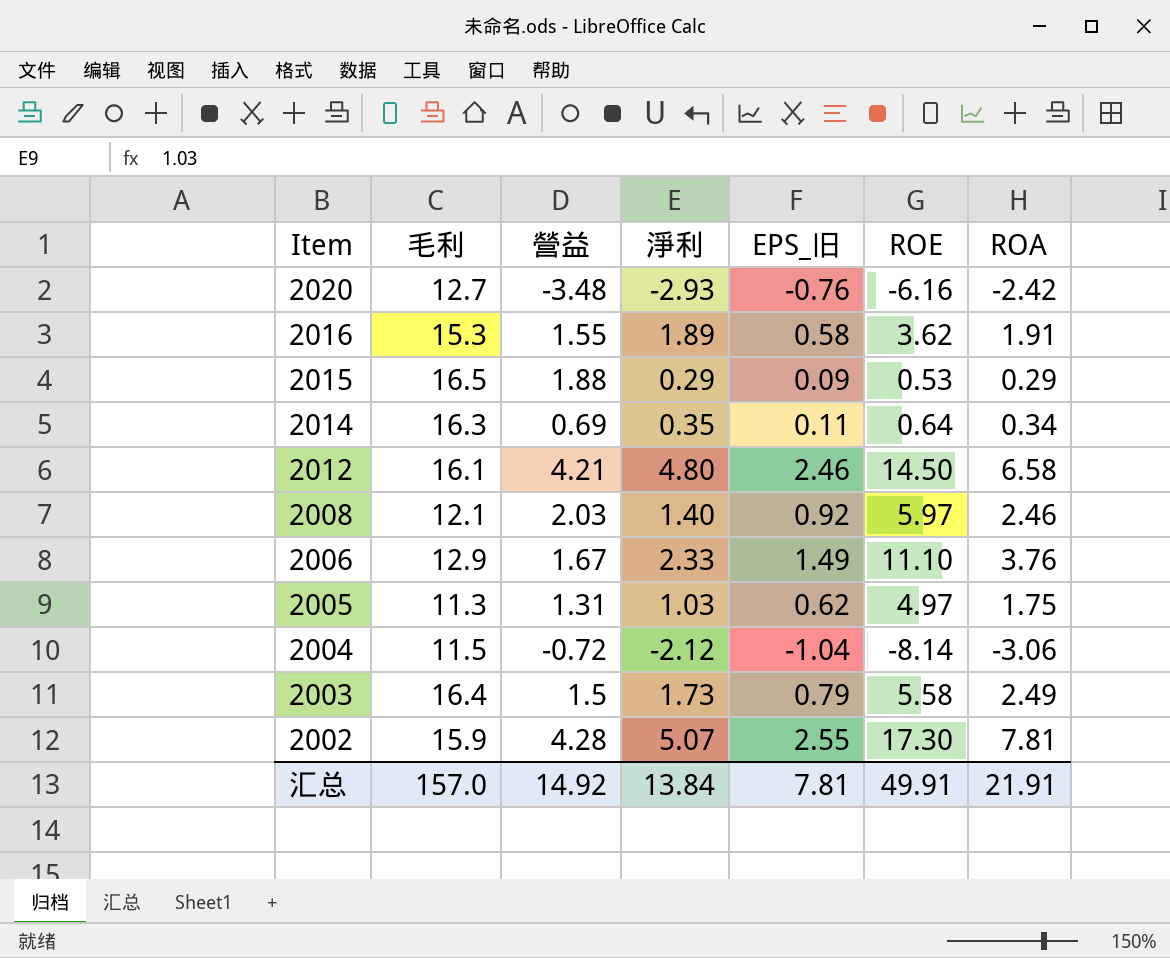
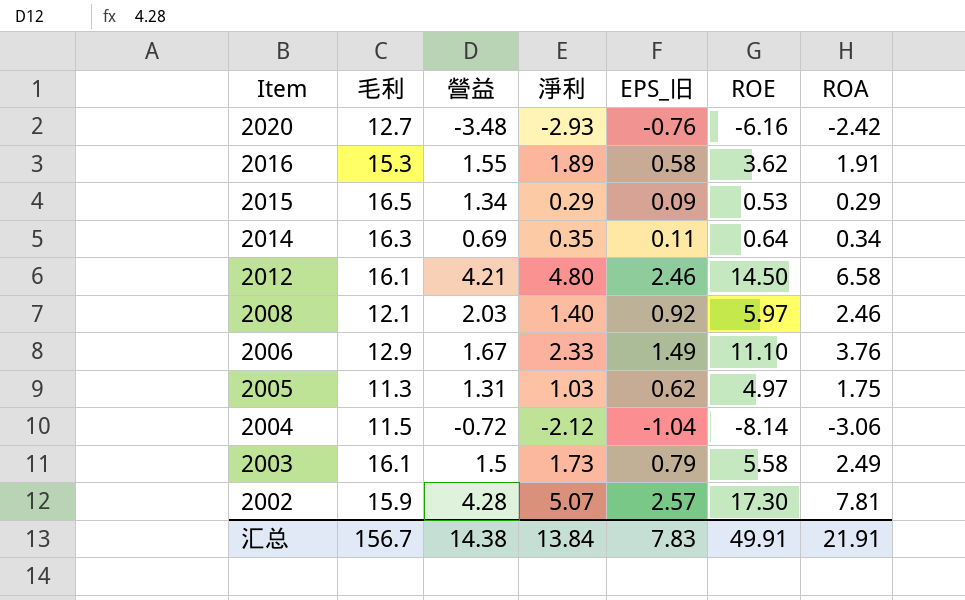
2015 | 營益: 1.88 -> 1.34
2003 | 毛利: 16.4 -> 16.1
2002 | EPS_旧: 2.55 -> 2.57
汇总 | 毛利: 157.0 -> 156.7
汇总 | 營益: 14.92 -> 14.38
汇总 | EPS_旧: 7.81 -> 7.83

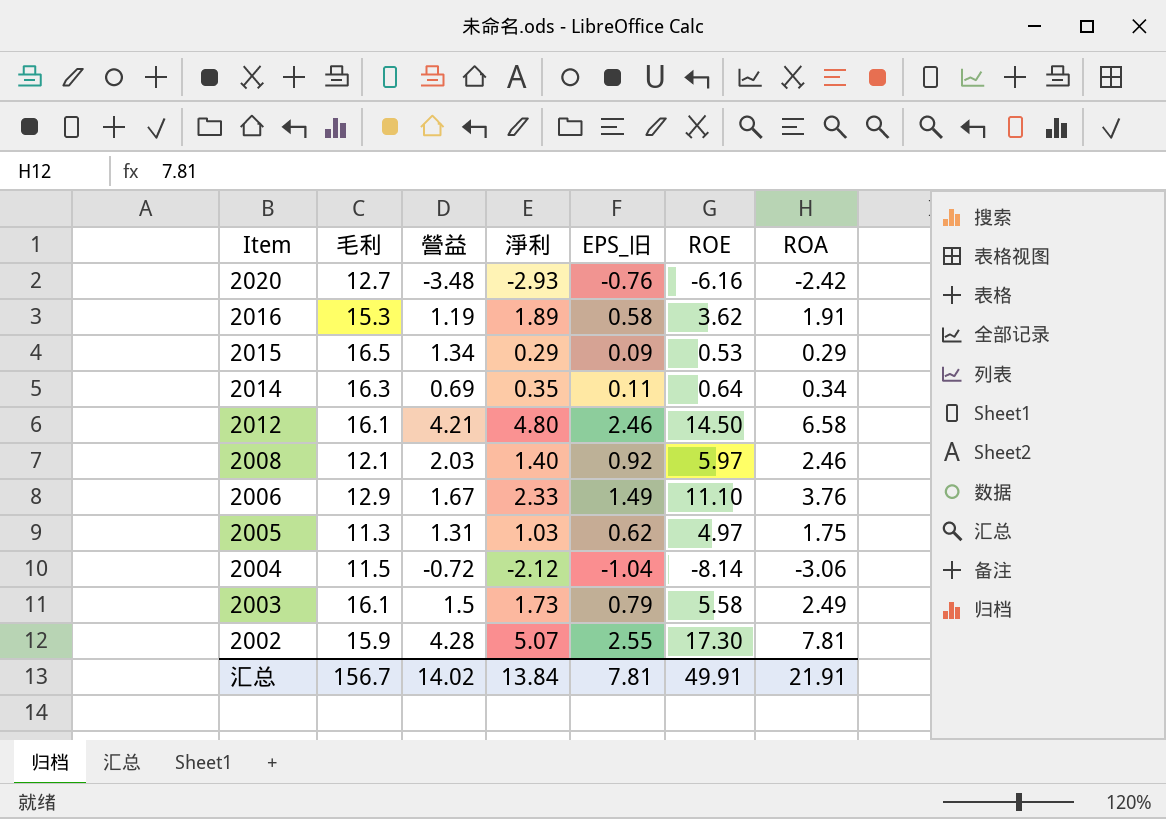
2016 | 營益: 1.55 -> 1.19
2002 | EPS_旧: 2.57 -> 2.55
汇总 | 營益: 14.38 -> 14.02
汇总 | EPS_旧: 7.83 -> 7.81

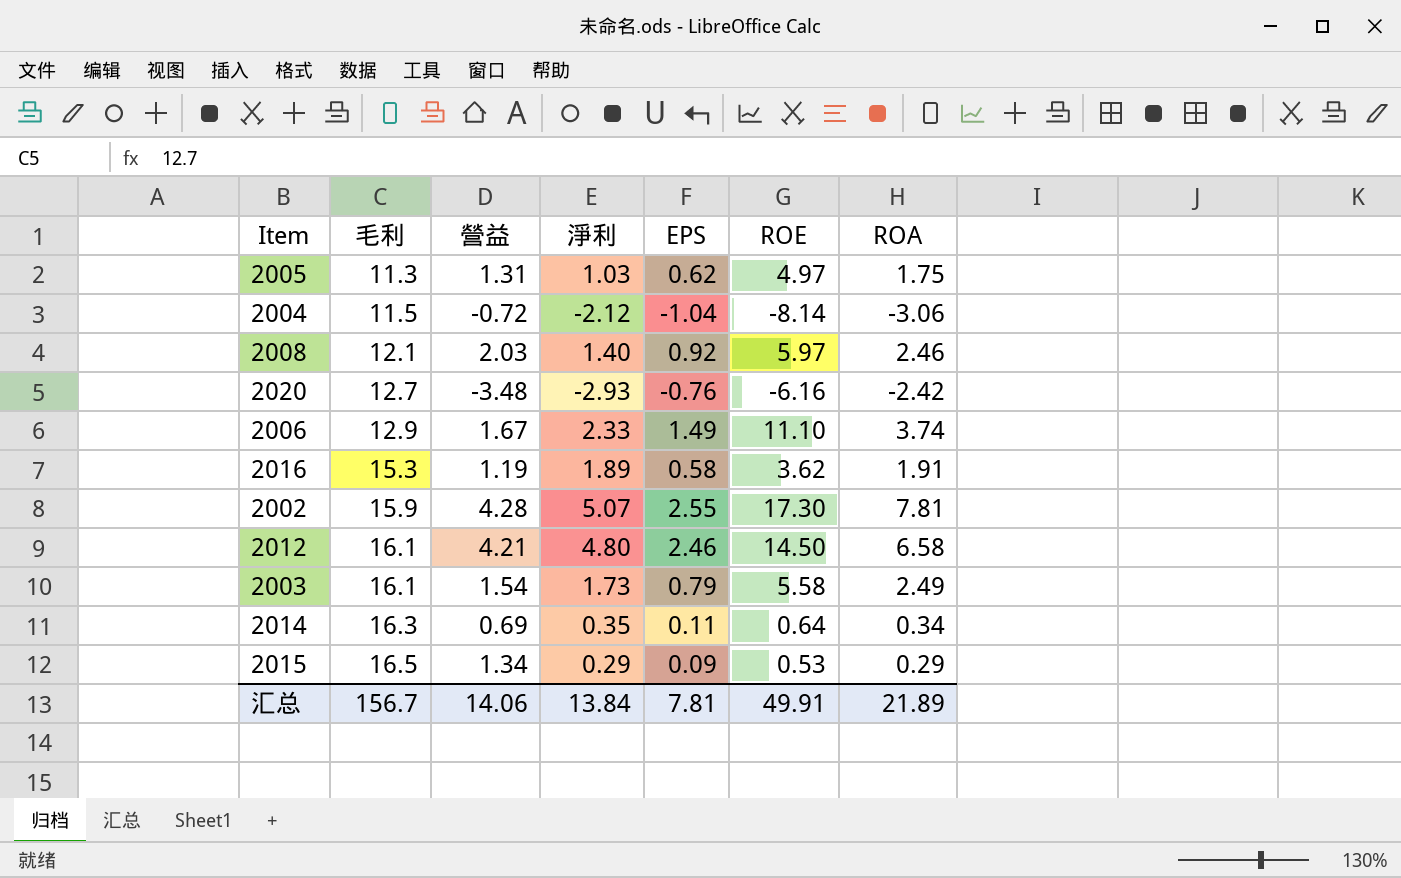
row order: Item descending -> 毛利 ascending
column name: EPS_旧 -> EPS
2006 | ROA: 3.76 -> 3.74
2003 | 營益: 1.5 -> 1.54
汇总 | 營益: 14.02 -> 14.06
汇总 | ROA: 21.91 -> 21.89

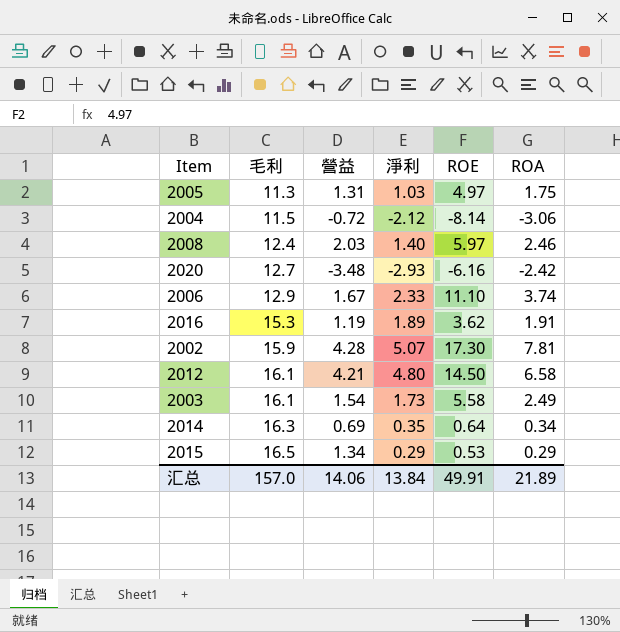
column EPS | position: 5 -> none
2008 | 毛利: 12.1 -> 12.4
汇总 | 毛利: 156.7 -> 157.0

